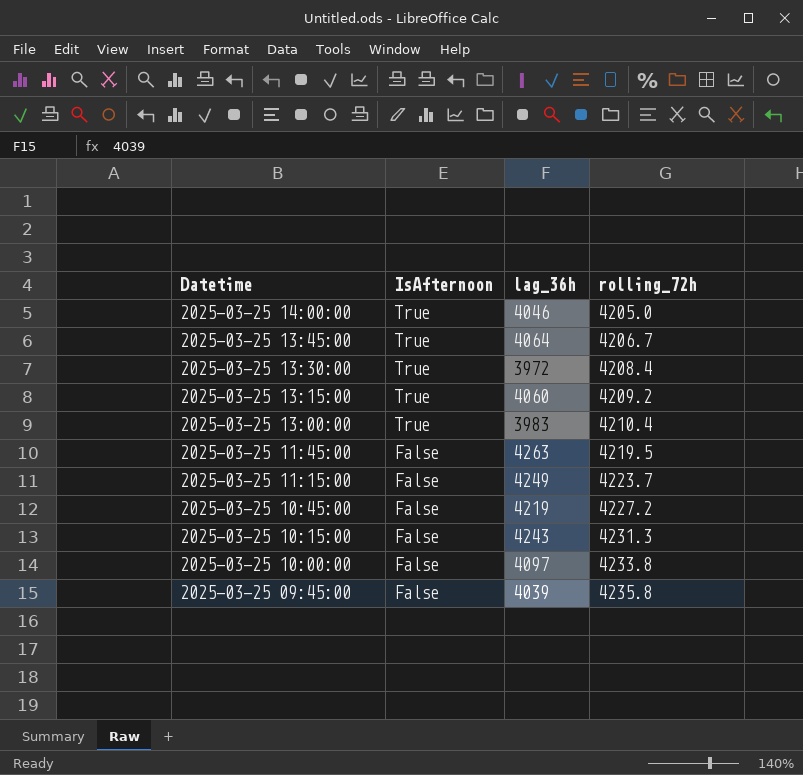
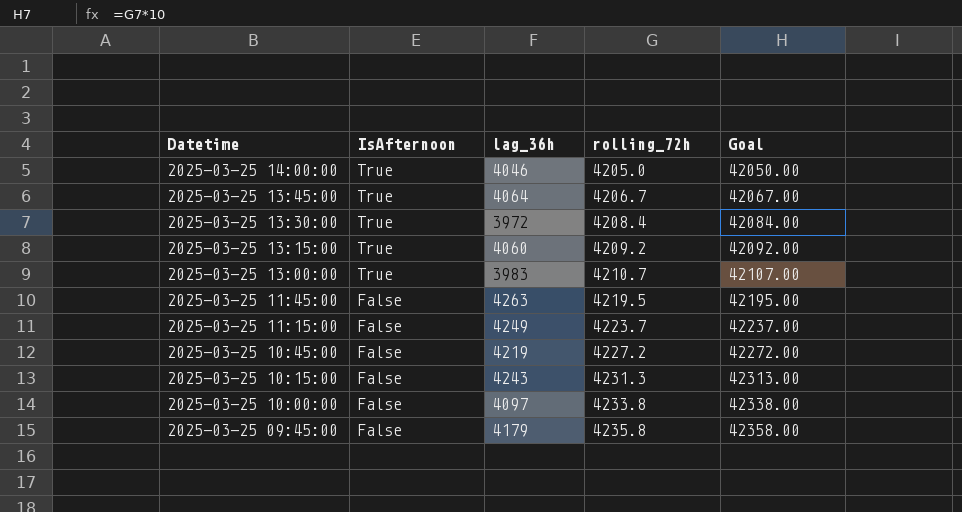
column Goal | formula: none -> [rolling_72h] * 10
2025-03-25 13:00:00 | rolling_72h: 4210.4 -> 4210.7
2025-03-25 09:45:00 | lag_36h: 4039 -> 4179

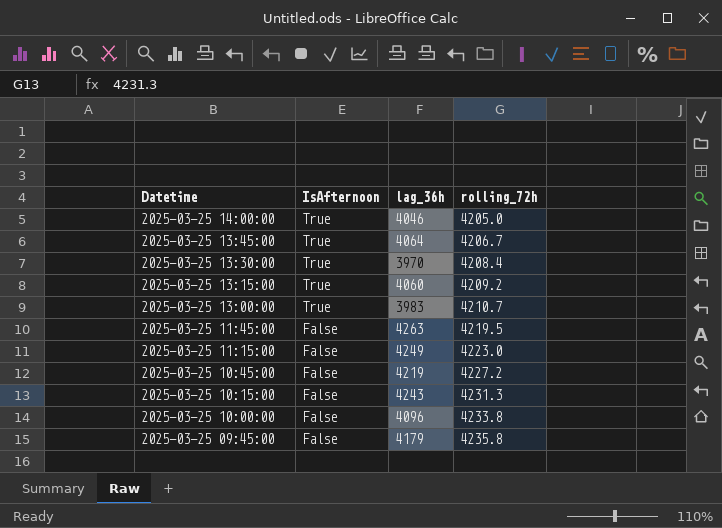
column Goal | formula: [rolling_72h] * 10 -> none
2025-03-25 13:30:00 | lag_36h: 3972 -> 3970
2025-03-25 11:15:00 | rolling_72h: 4223.7 -> 4223.0
2025-03-25 10:00:00 | lag_36h: 4097 -> 4096

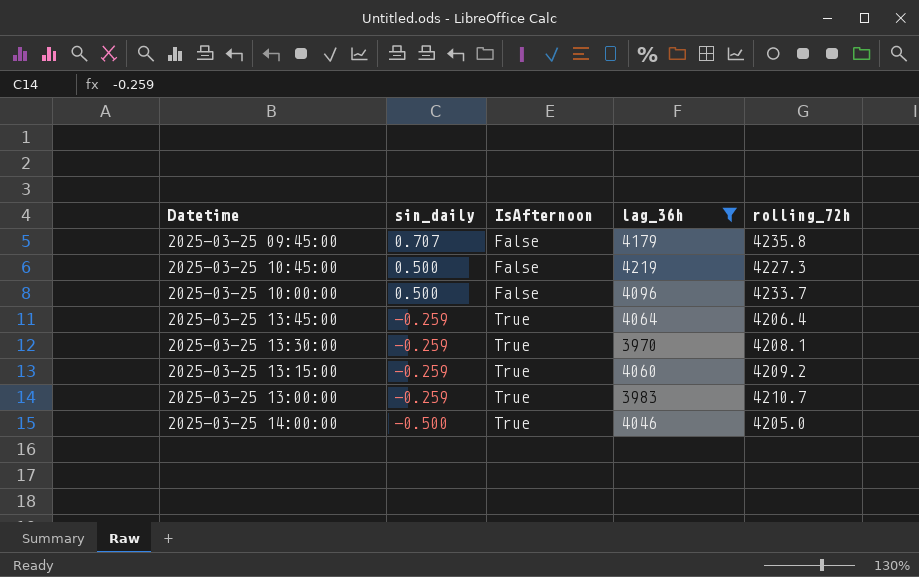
filter: none -> lag_36h <= 4219
row order: Datetime descending -> sin_daily descending
column sin_daily | position: none -> 2
2025-03-25 10:45:00 | rolling_72h: 4227.2 -> 4227.3
2025-03-25 10:00:00 | rolling_72h: 4233.8 -> 4233.7
2025-03-25 13:45:00 | rolling_72h: 4206.7 -> 4206.4
2025-03-25 13:30:00 | rolling_72h: 4208.4 -> 4208.1

